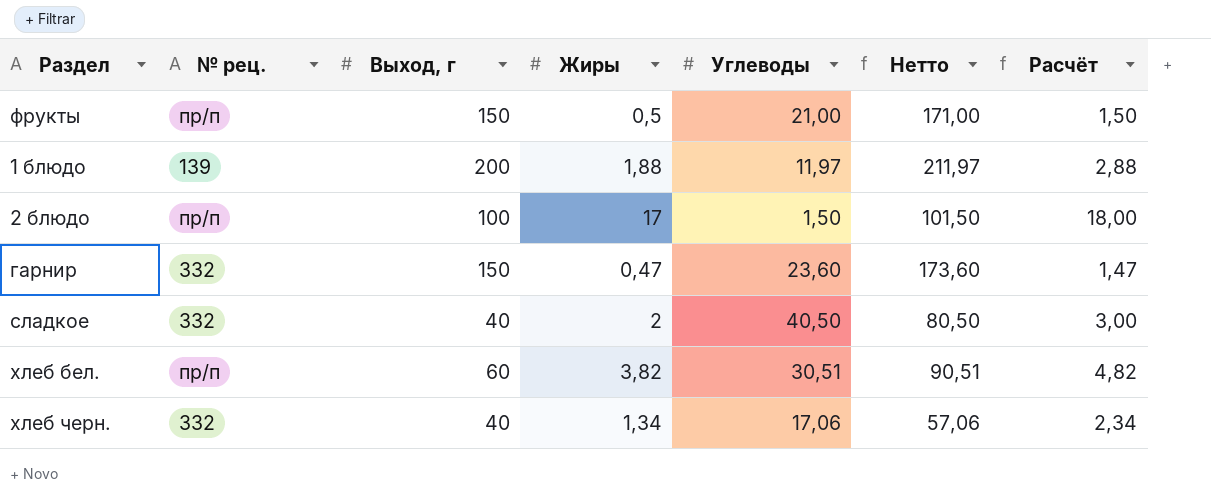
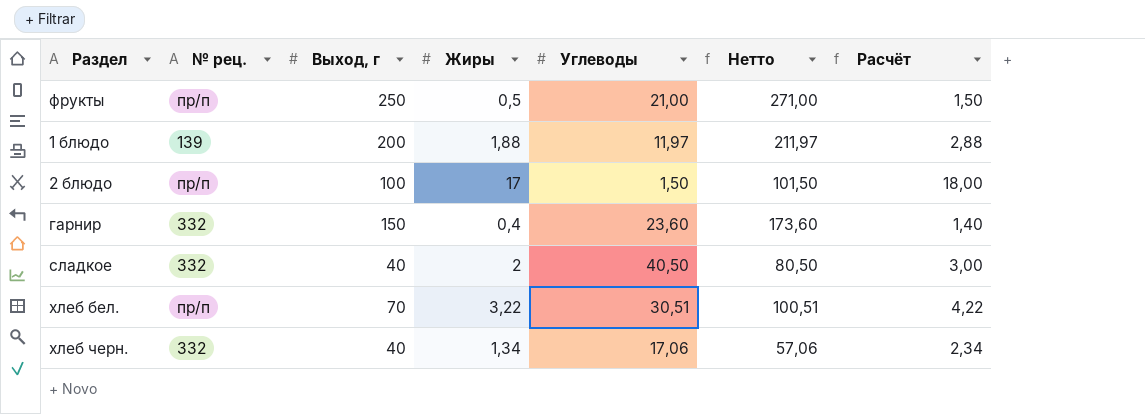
фрукты | Выход, г: 150 -> 250
фрукты | Нетто: 171,00 -> 271,00
гарнир | Жиры: 0,47 -> 0,4
гарнир | Расчёт: 1,47 -> 1,40
хлеб бел. | Выход, г: 60 -> 70
хлеб бел. | Жиры: 3,82 -> 3,22
хлеб бел. | Нетто: 90,51 -> 100,51
хлеб бел. | Расчёт: 4,82 -> 4,22

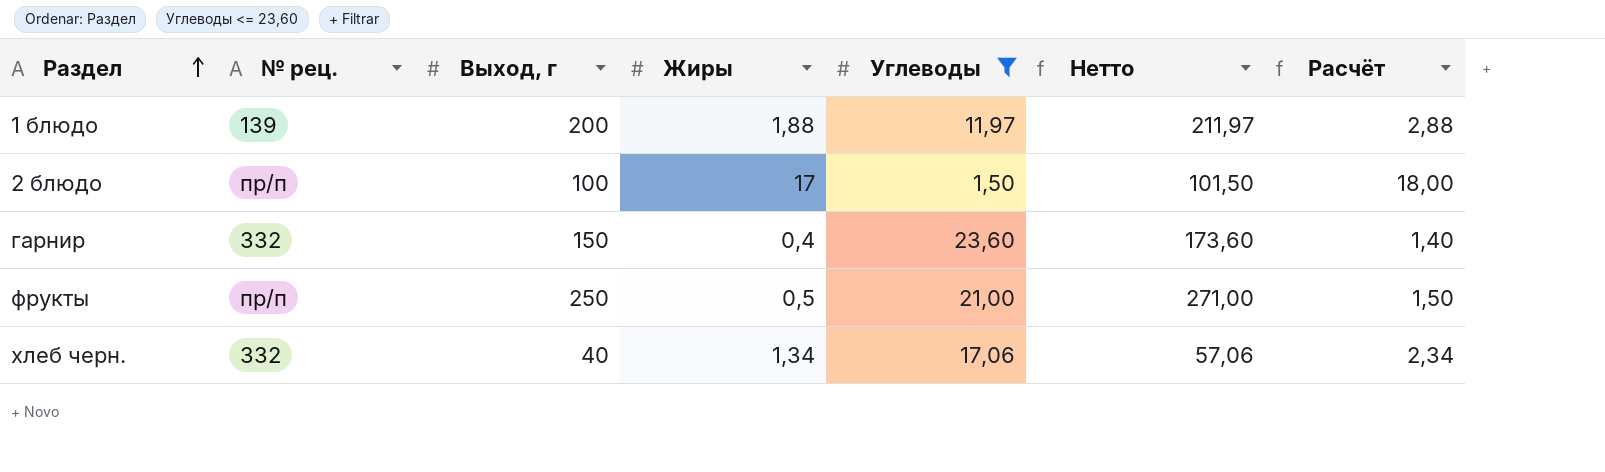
filter: none -> Углеводы <= 23,60
row order: none -> Раздел ascending

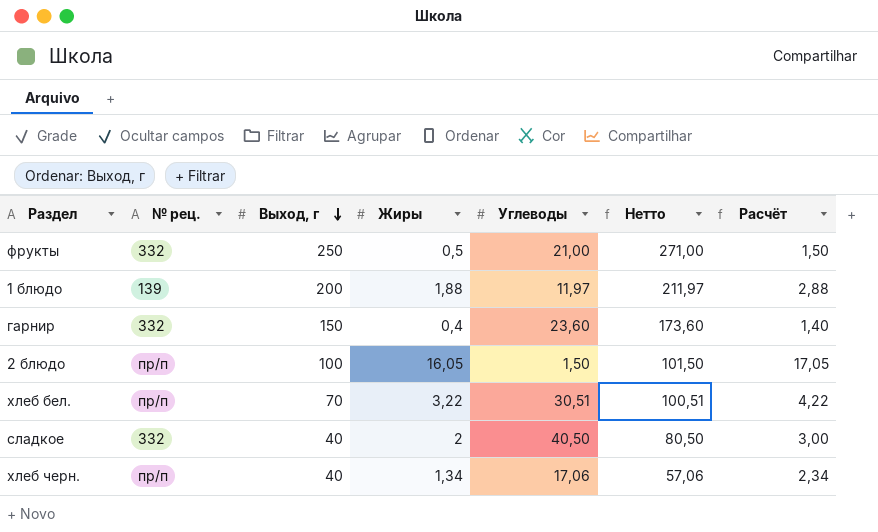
filter: Углеводы <= 23,60 -> none
row order: Раздел ascending -> Выход, г descending
фрукты | № рец.: пр/п -> 332
2 блюдо | Жиры: 17 -> 16,05
2 блюдо | Расчёт: 18,00 -> 17,05
хлеб черн. | № рец.: 332 -> пр/п

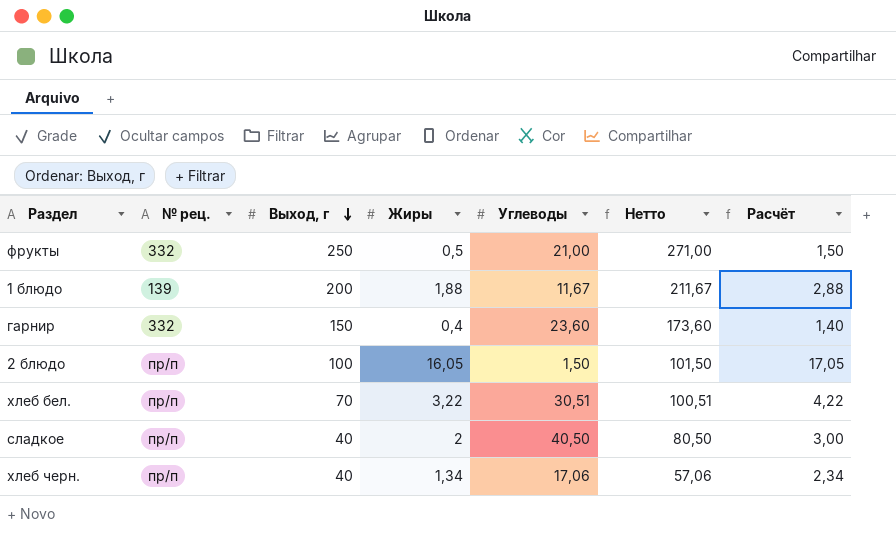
1 блюдо | Углеводы: 11,97 -> 11,67
1 блюдо | Нетто: 211,97 -> 211,67
сладкое | № рец.: 332 -> пр/п

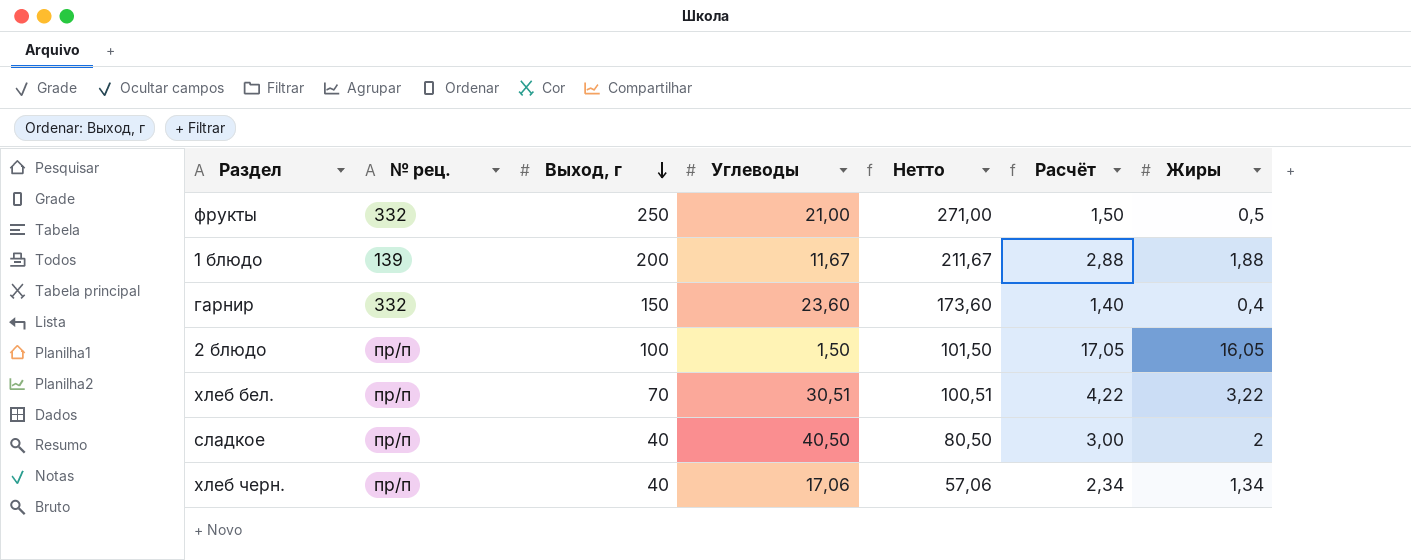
column Жиры | position: 4 -> 7

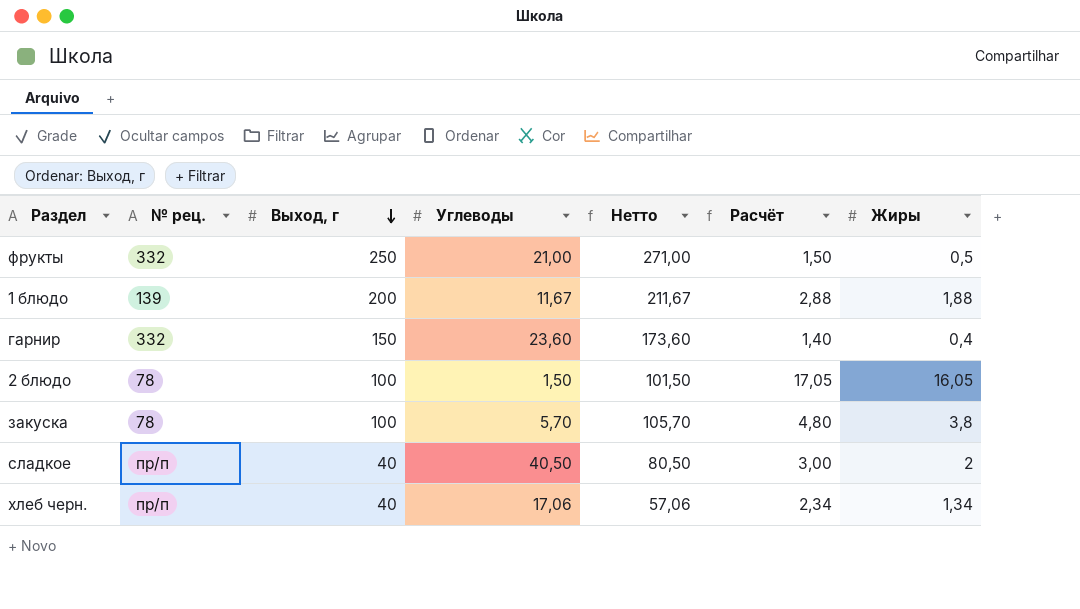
row хлеб бел.: пр/п | 70 | 30,51 | 100,51 | 4,22 | 3,22 -> none
2 блюдо | № рец.: пр/п -> 78
row закуска: none -> 78 | 100 | 5,70 | 105,70 | 4,80 | 3,8

